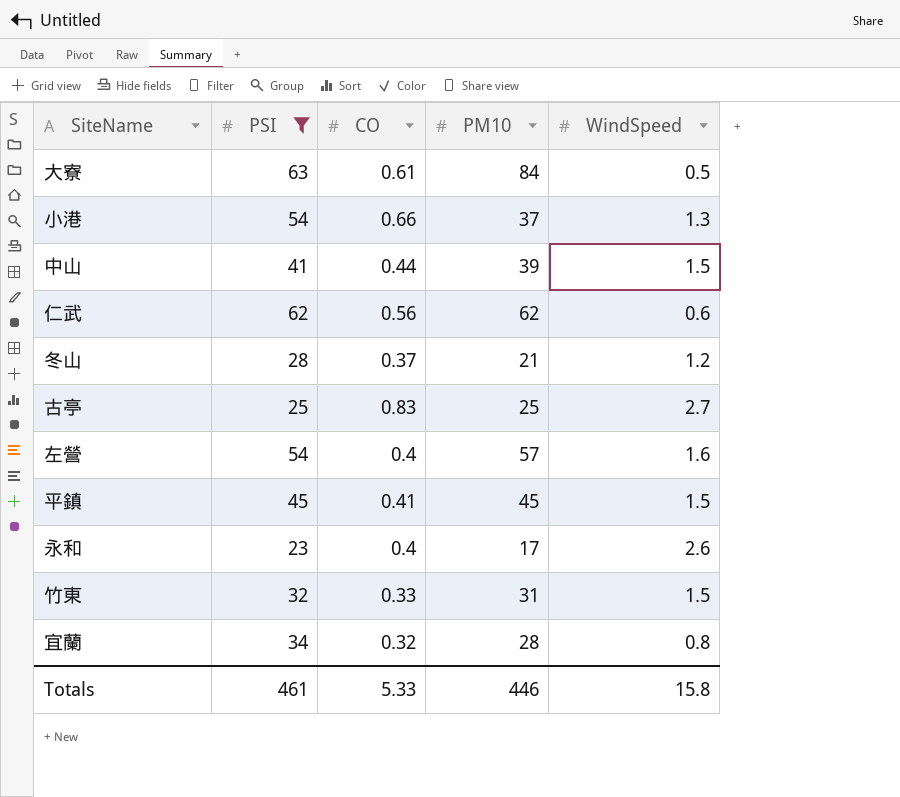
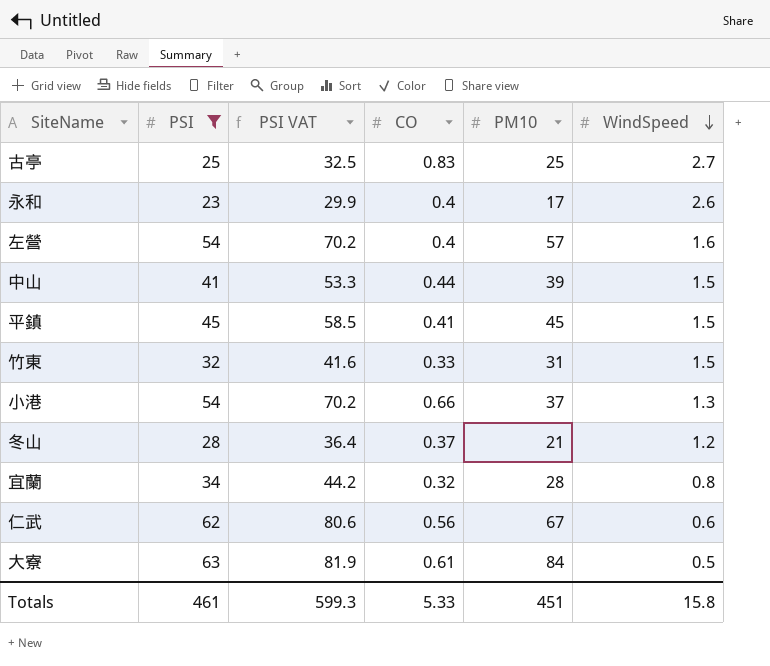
row order: none -> WindSpeed descending
column PSI VAT | formula: none -> [PSI] * 1.3
仁武 | PM10: 62 -> 67
Totals | PM10: 446 -> 451

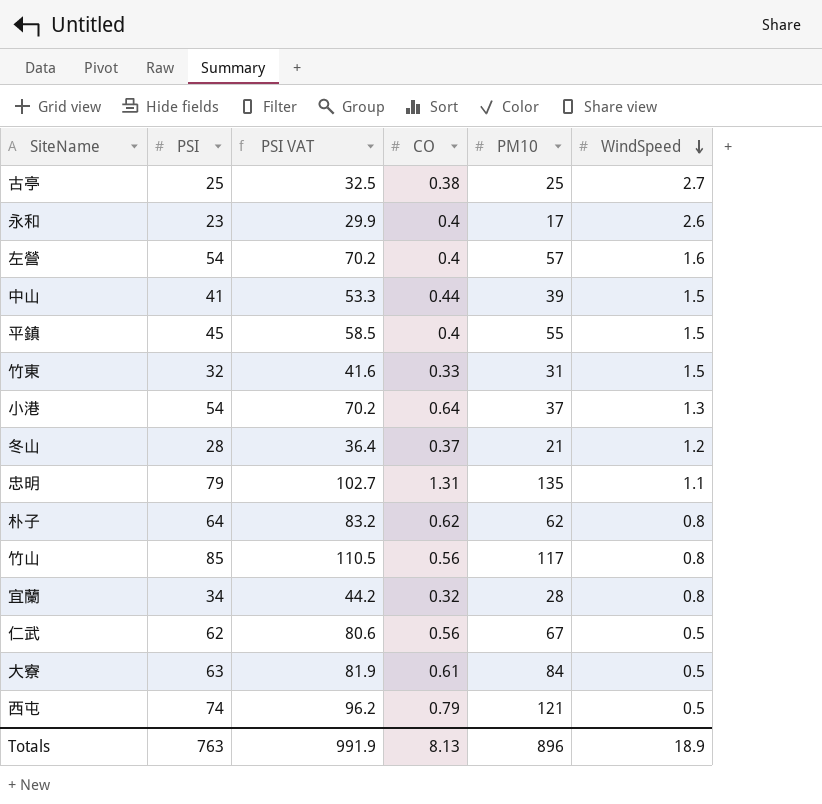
filter: PSI <= 63 -> none
古亭 | CO: 0.83 -> 0.38
平鎮 | CO: 0.41 -> 0.4
平鎮 | PM10: 45 -> 55
小港 | CO: 0.66 -> 0.64
仁武 | WindSpeed: 0.6 -> 0.5
Totals | PSI: 461 -> 763
Totals | PSI VAT: 599.3 -> 991.9
Totals | CO: 5.33 -> 8.13
Totals | PM10: 451 -> 896
Totals | WindSpeed: 15.8 -> 18.9

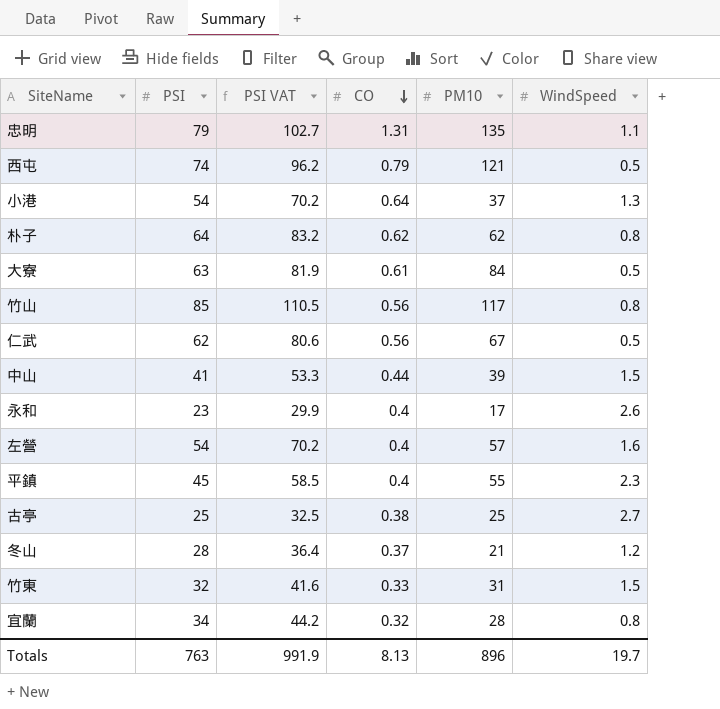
row order: WindSpeed descending -> CO descending
平鎮 | WindSpeed: 1.5 -> 2.3
Totals | WindSpeed: 18.9 -> 19.7

